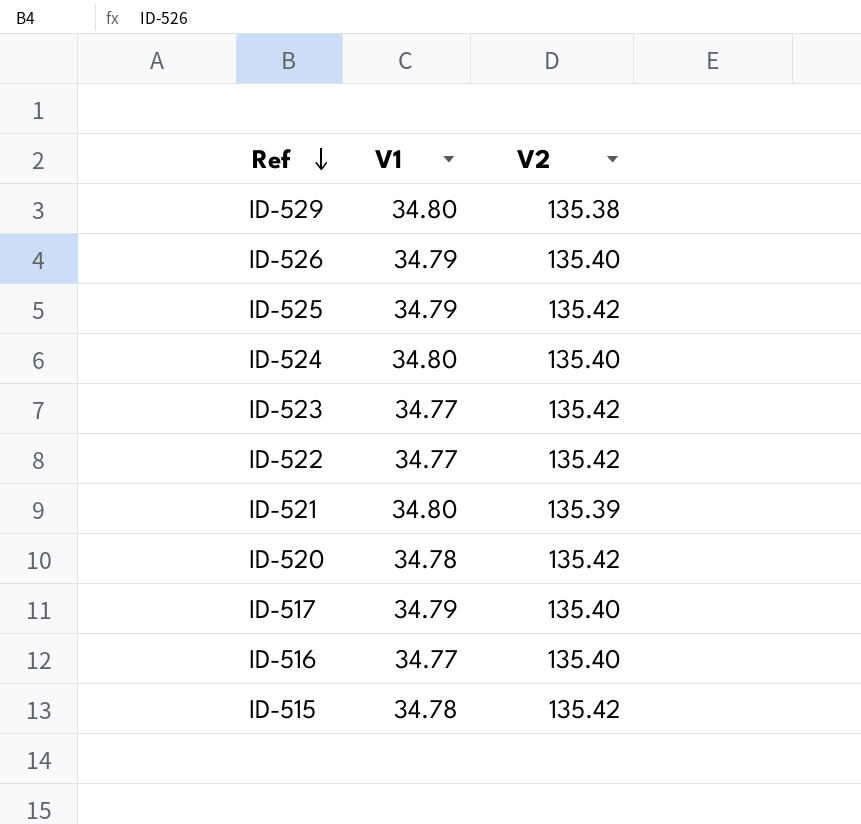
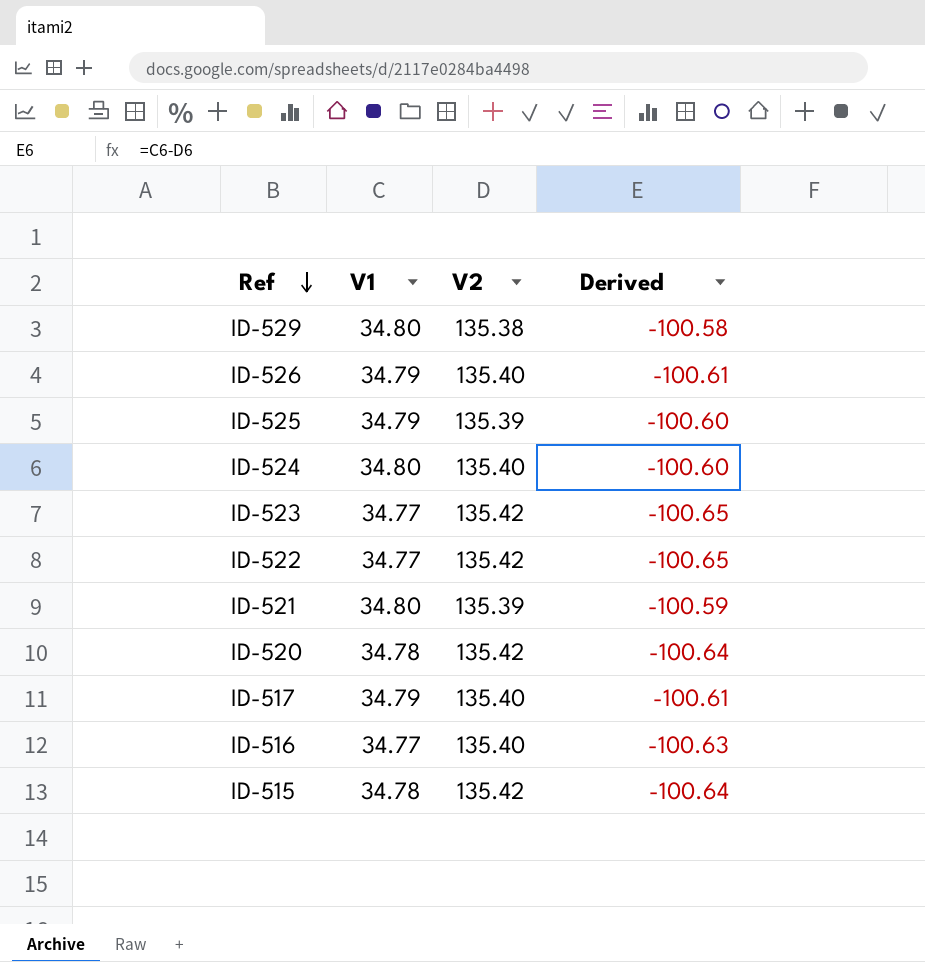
column Derived | formula: none -> [V1] - [V2]
ID-525 | V2: 135.42 -> 135.39

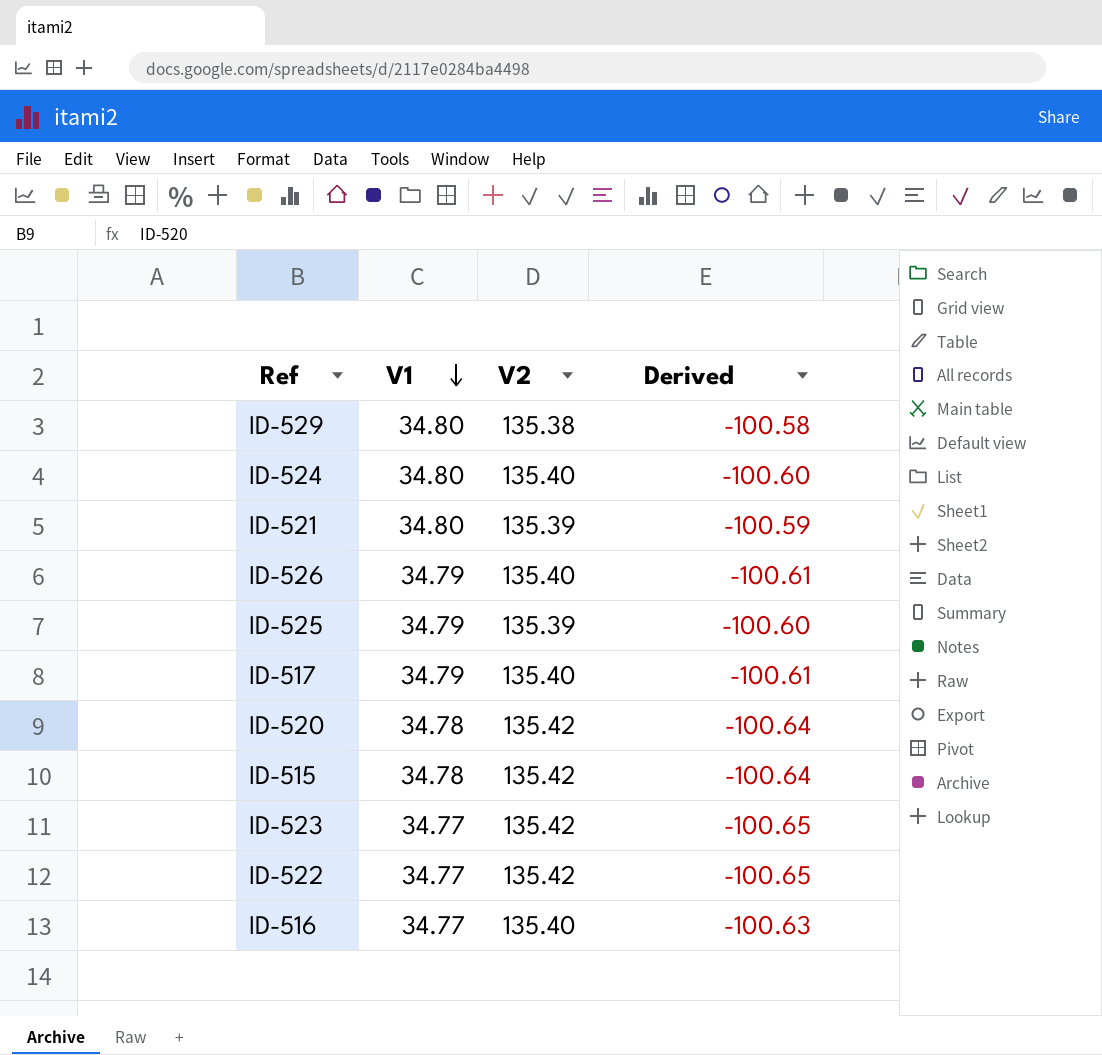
row order: Ref descending -> V1 descending

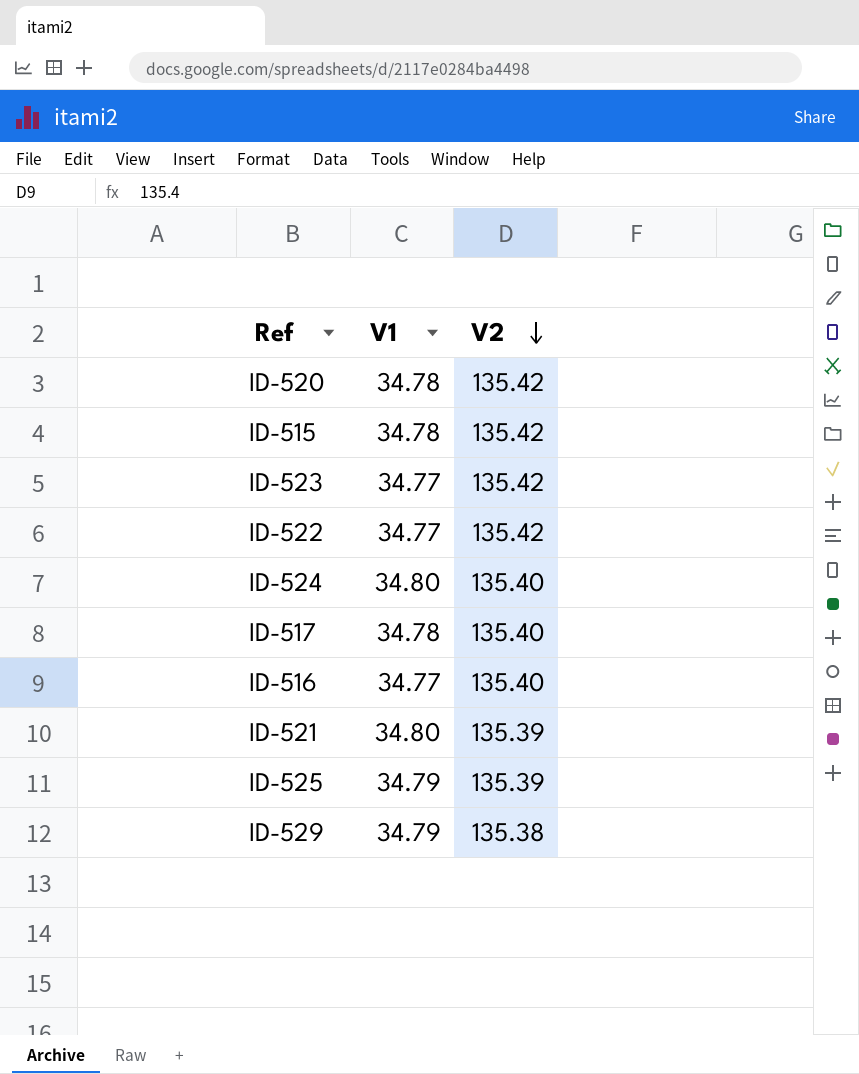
row order: V1 descending -> V2 descending
column Derived | formula: [V1] - [V2] -> none
row ID-526: 34.79 | 135.40 | -100.61 -> none
ID-517 | V1: 34.79 -> 34.78
ID-529 | V1: 34.80 -> 34.79

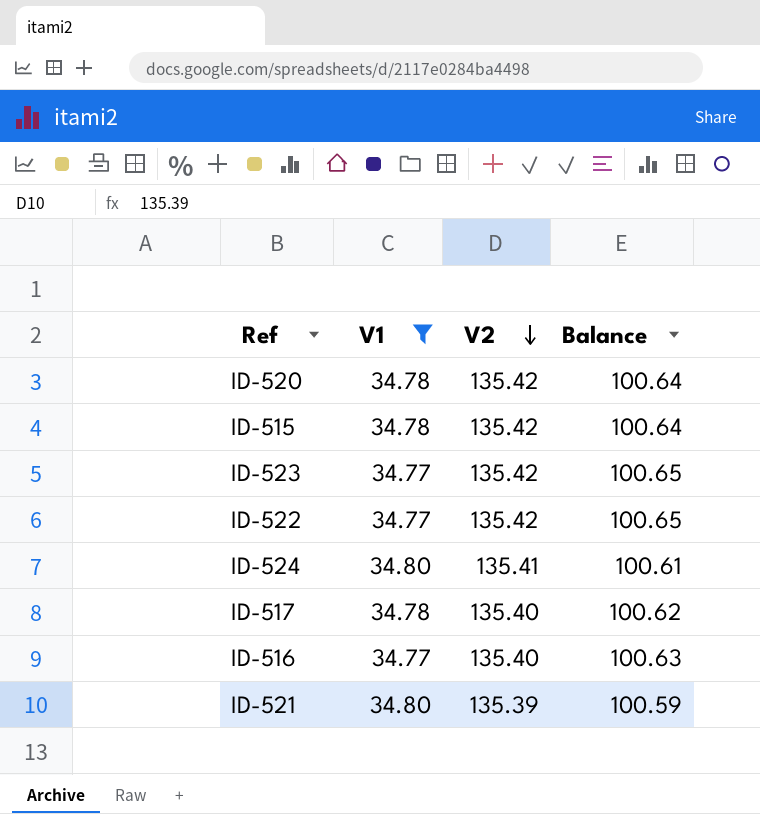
filter: none -> V1 != 34.79
column Balance | formula: none -> [V2] - [V1]
ID-524 | V2: 135.40 -> 135.41

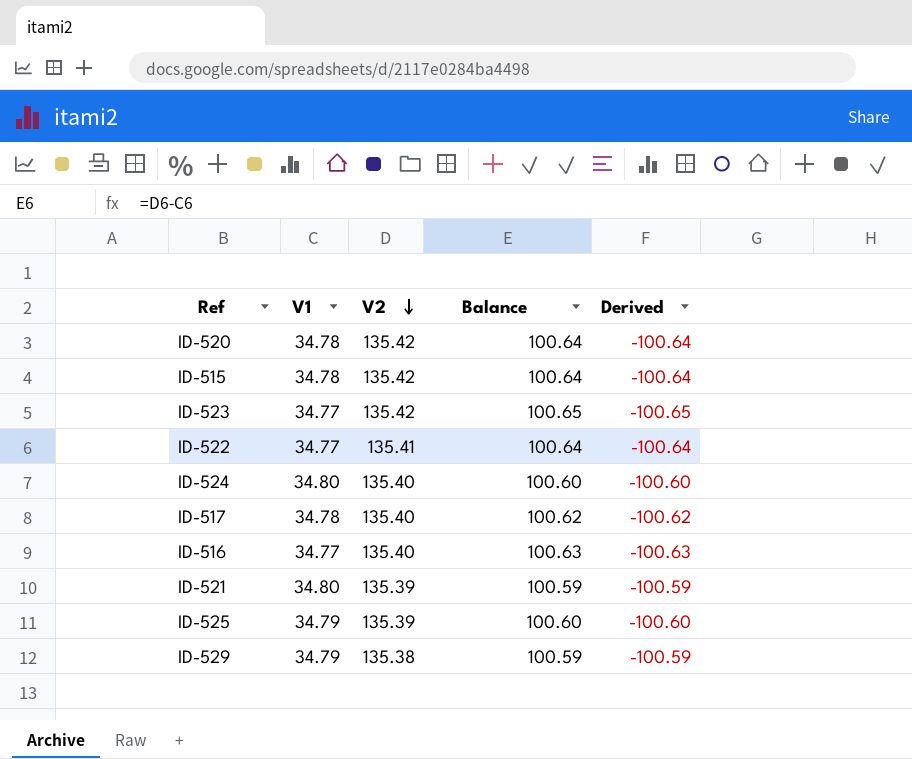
filter: V1 != 34.79 -> none
column Derived | formula: none -> [V1] - [V2]
ID-522 | V2: 135.42 -> 135.41
ID-522 | Balance: 100.65 -> 100.64
ID-524 | V2: 135.41 -> 135.40
ID-524 | Balance: 100.61 -> 100.60

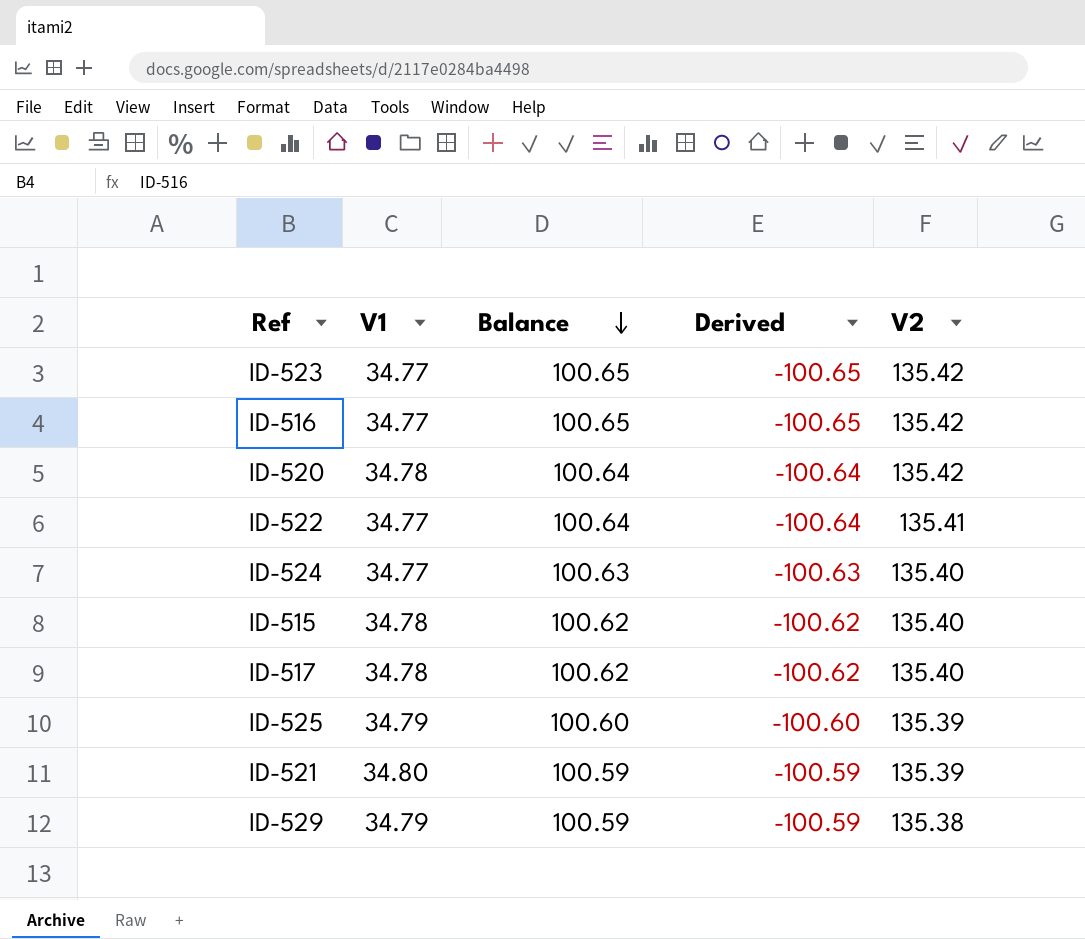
row order: V2 descending -> Balance descending
column V2 | position: 3 -> 5
ID-516 | Balance: 100.63 -> 100.65
ID-516 | Derived: -100.63 -> -100.65
ID-516 | V2: 135.40 -> 135.42
ID-524 | V1: 34.80 -> 34.77
ID-524 | Balance: 100.60 -> 100.63
ID-524 | Derived: -100.60 -> -100.63
ID-515 | Balance: 100.64 -> 100.62
ID-515 | Derived: -100.64 -> -100.62
ID-515 | V2: 135.42 -> 135.40

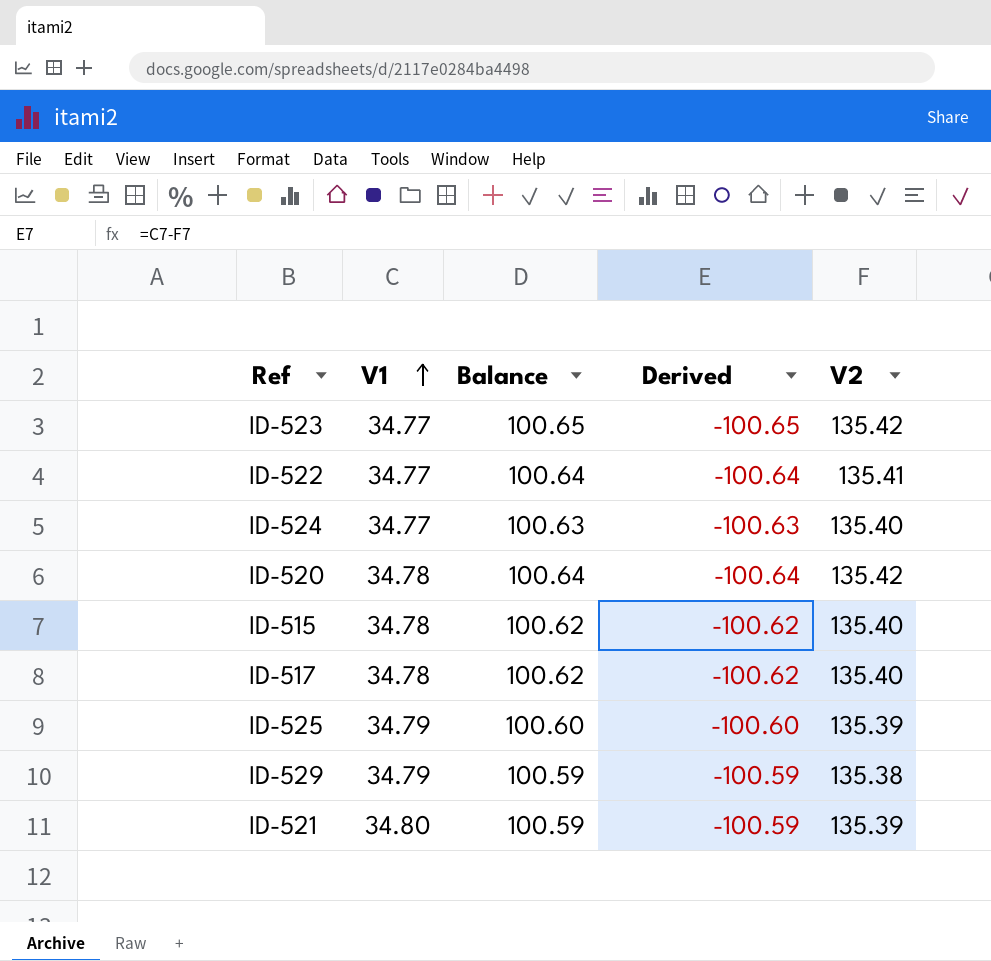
row order: Balance descending -> V1 ascending
row ID-516: 34.77 | 100.65 | -100.65 | 135.42 -> none

